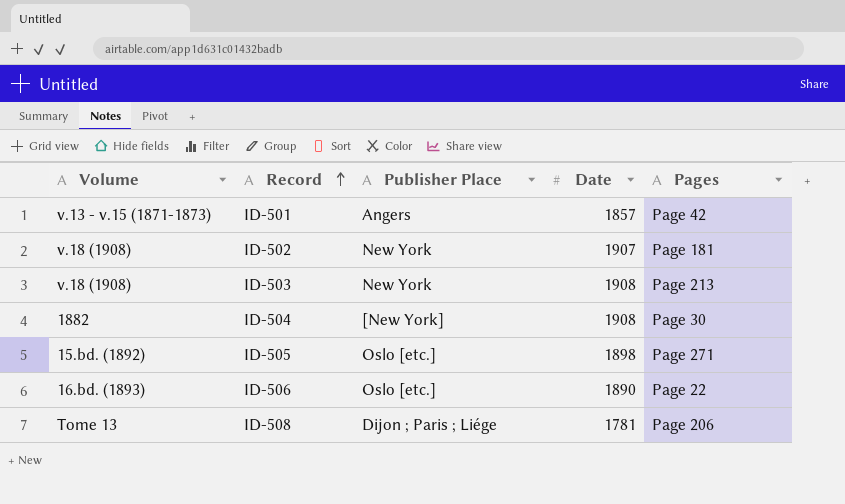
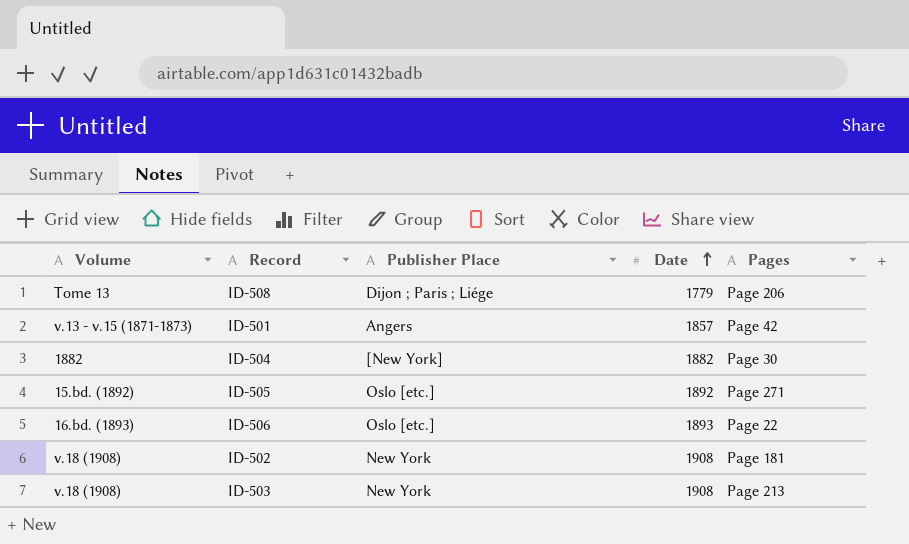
row order: Record ascending -> Date ascending
ID-508 | Date: 1781 -> 1779
ID-504 | Date: 1908 -> 1882
ID-505 | Date: 1898 -> 1892
ID-506 | Date: 1890 -> 1893
ID-502 | Date: 1907 -> 1908

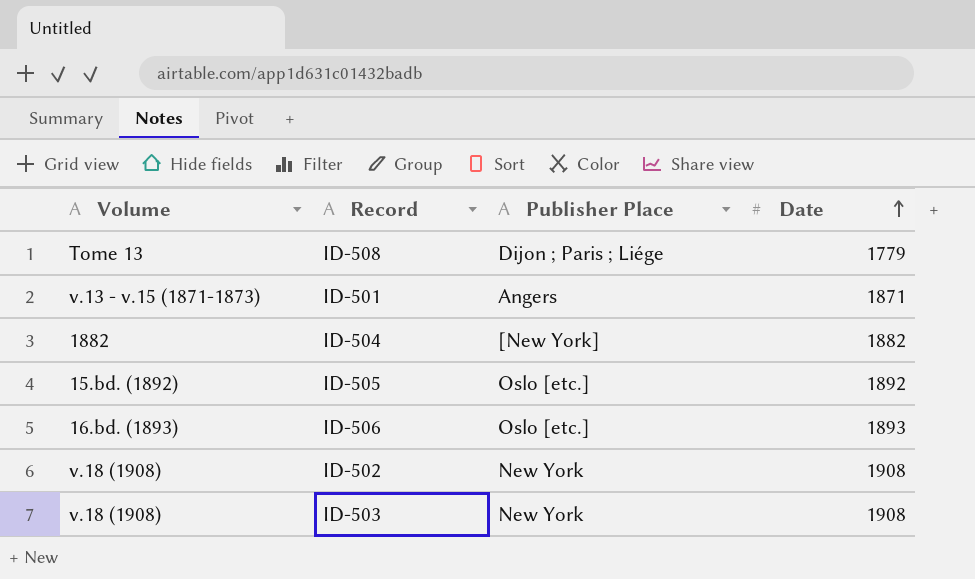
column Pages | position: 5 -> none
ID-501 | Date: 1857 -> 1871

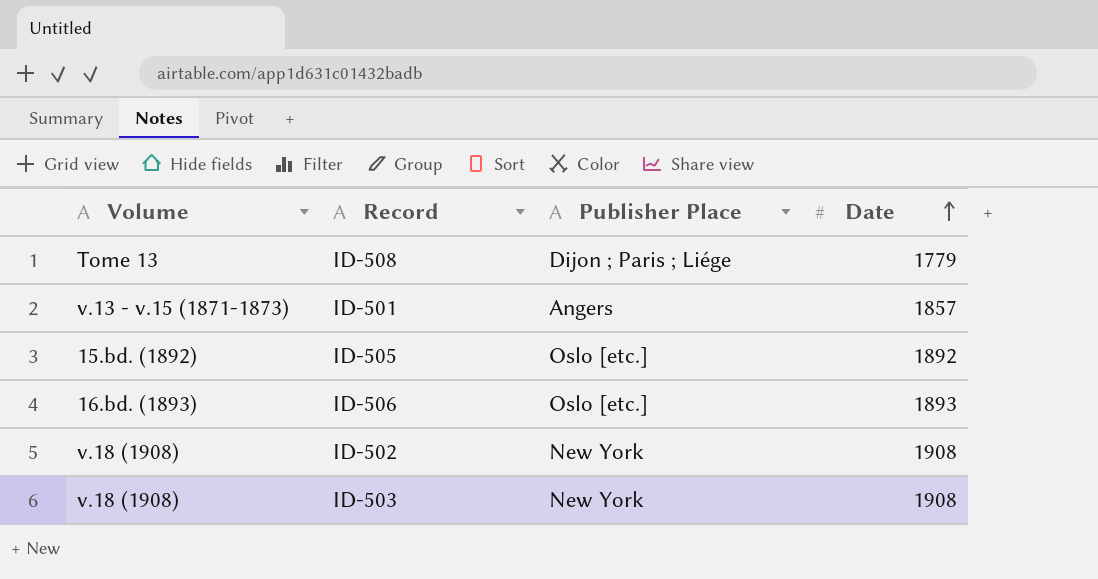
row ID-504: 1882 | [New York] | 1882 -> none
ID-501 | Date: 1871 -> 1857

